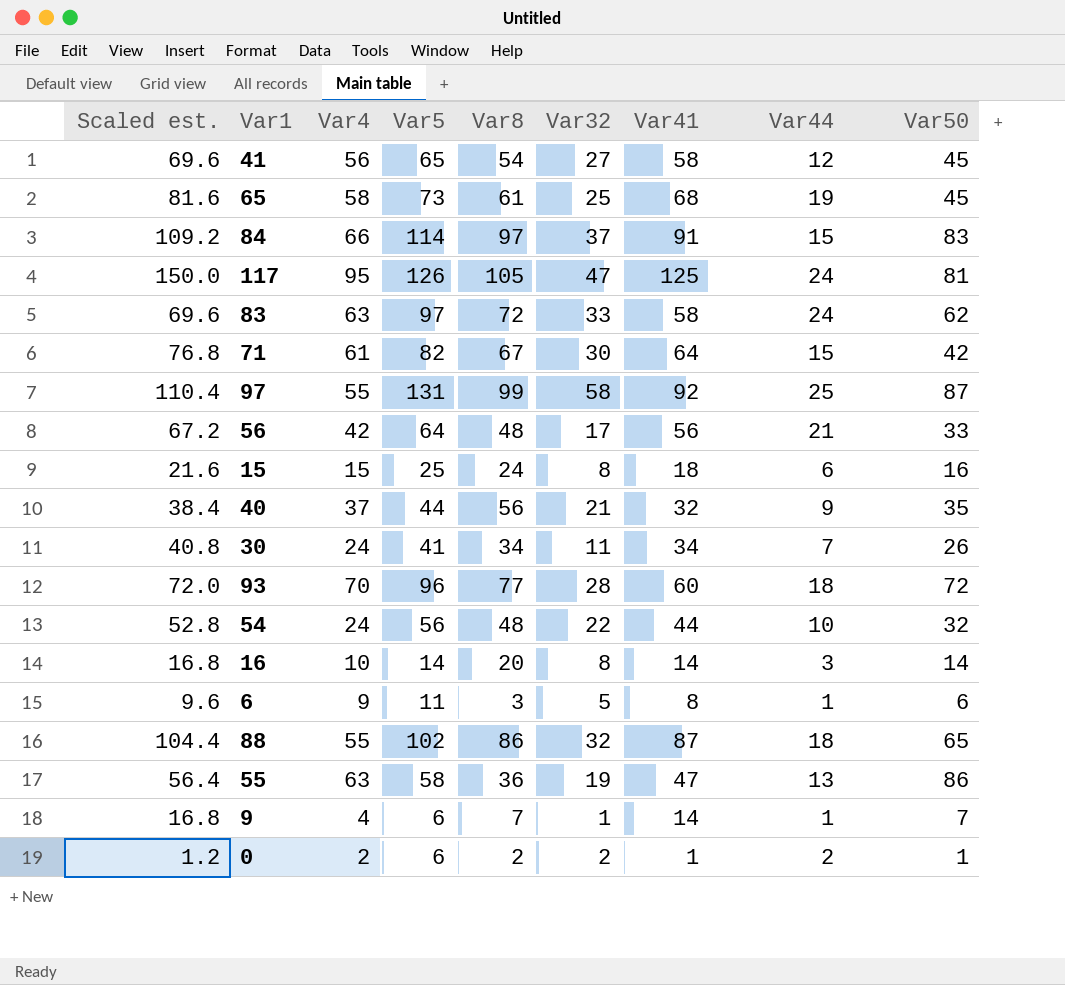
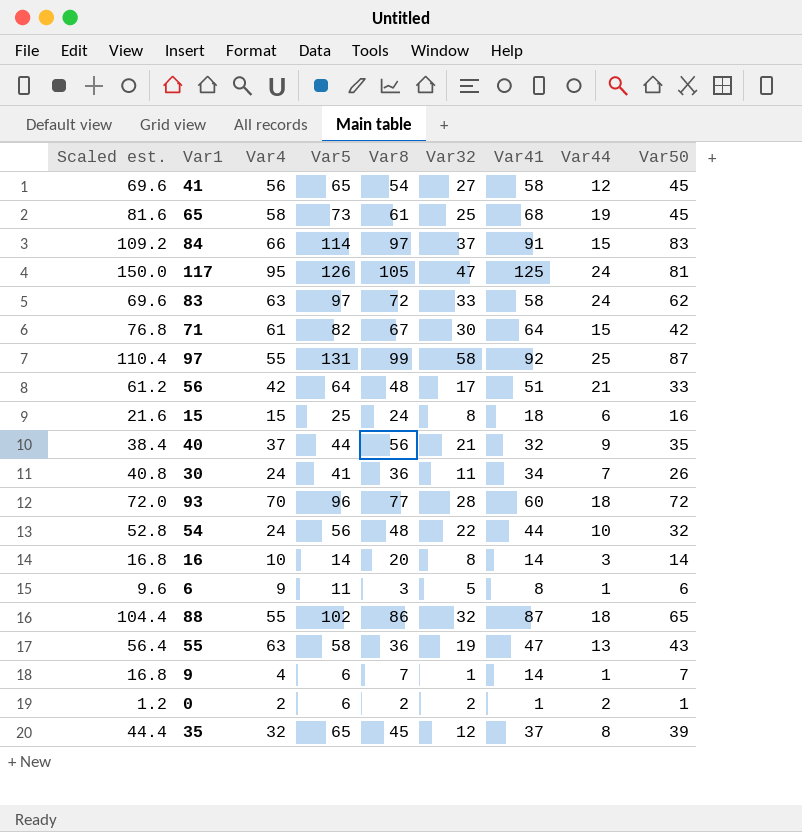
56 | Scaled est.: 67.2 -> 61.2
56 | Var41: 56 -> 51
30 | Var8: 34 -> 36
55 | Var50: 86 -> 43
row 35: none -> 44.4 | 32 | 65 | 45 | 12 | 37 | 8 | 39

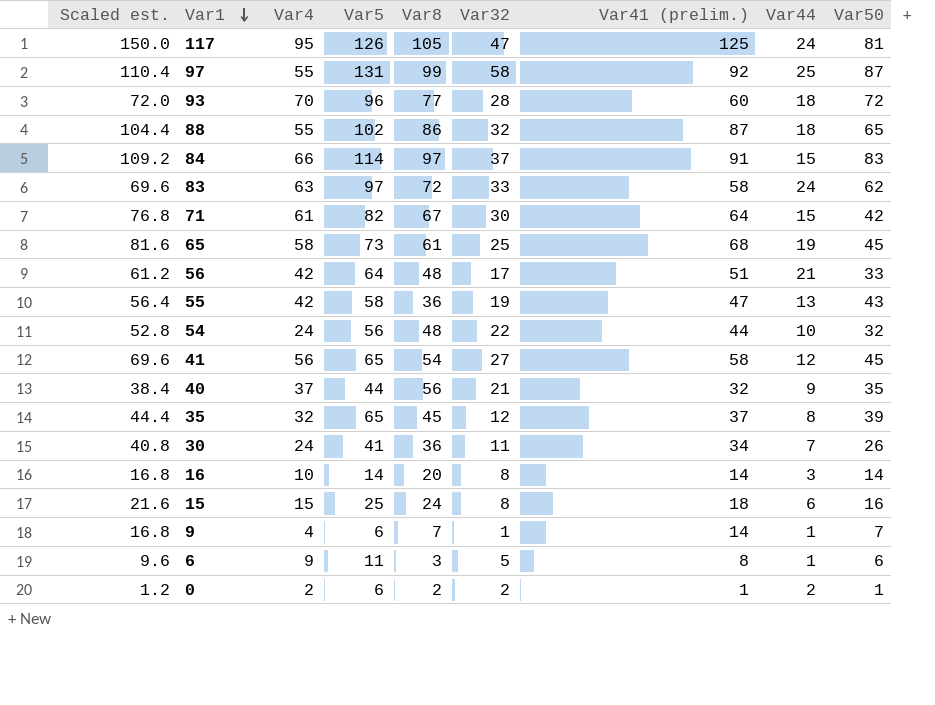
row order: none -> Var1 descending
column name: Var41 -> Var41 (prelim.)
55 | Var4: 63 -> 42

